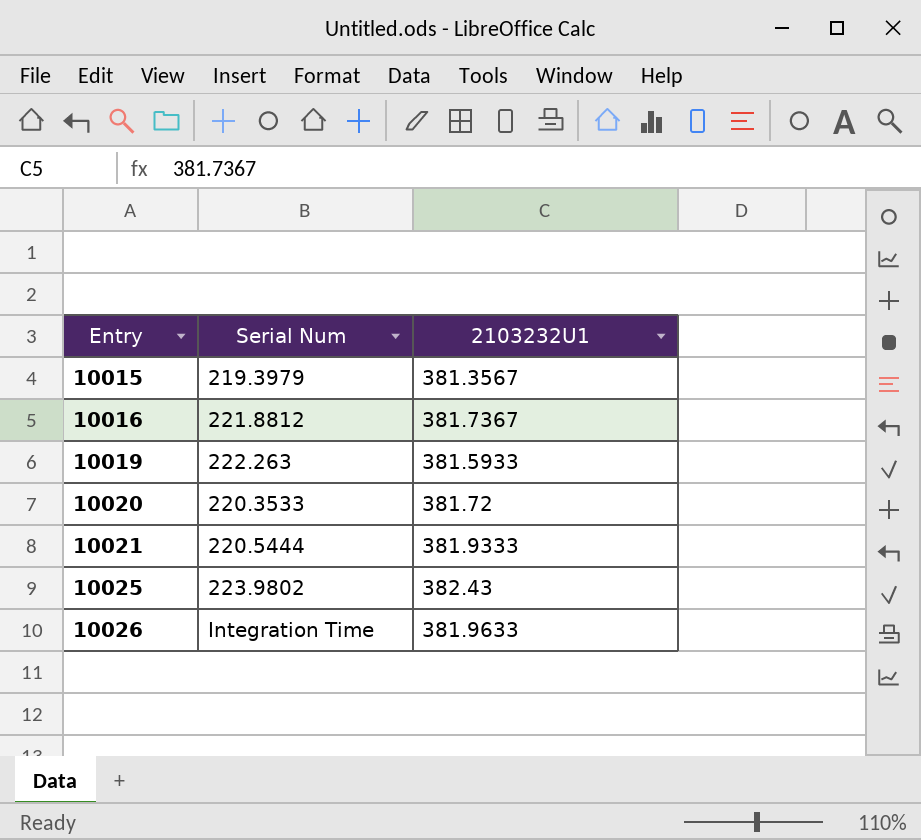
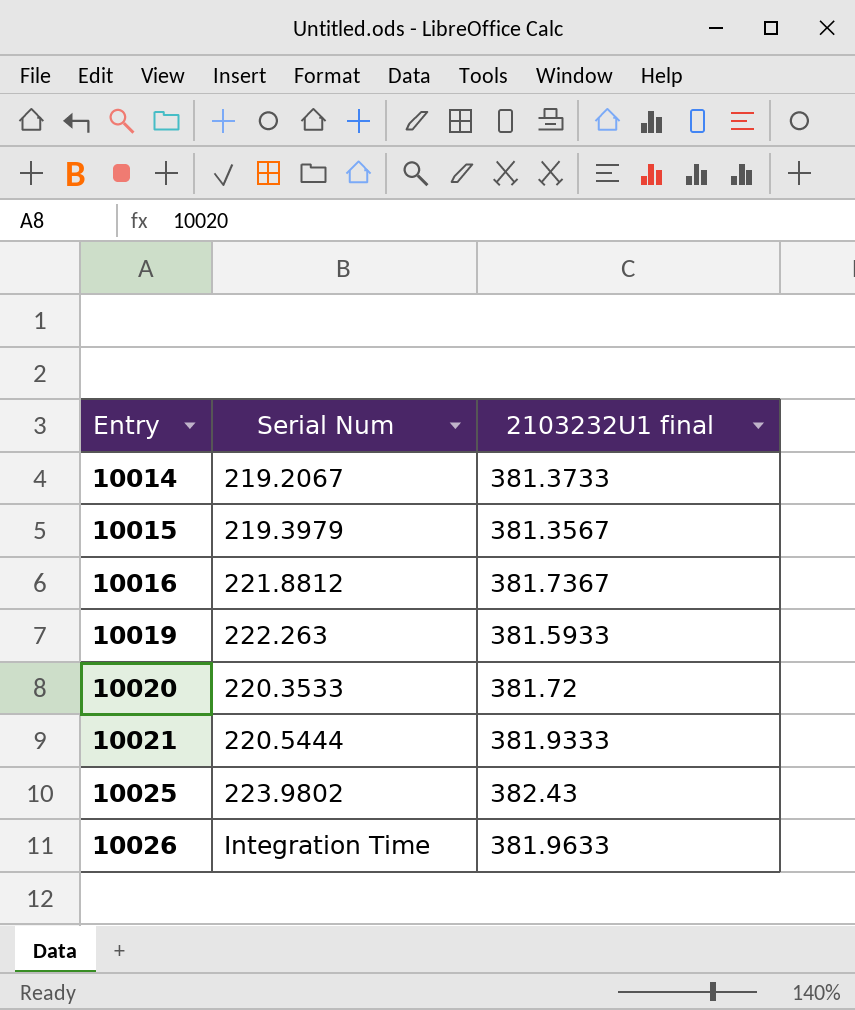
column name: 2103232U1 -> 2103232U1 final
row 10014: none -> 219.2067 | 381.3733

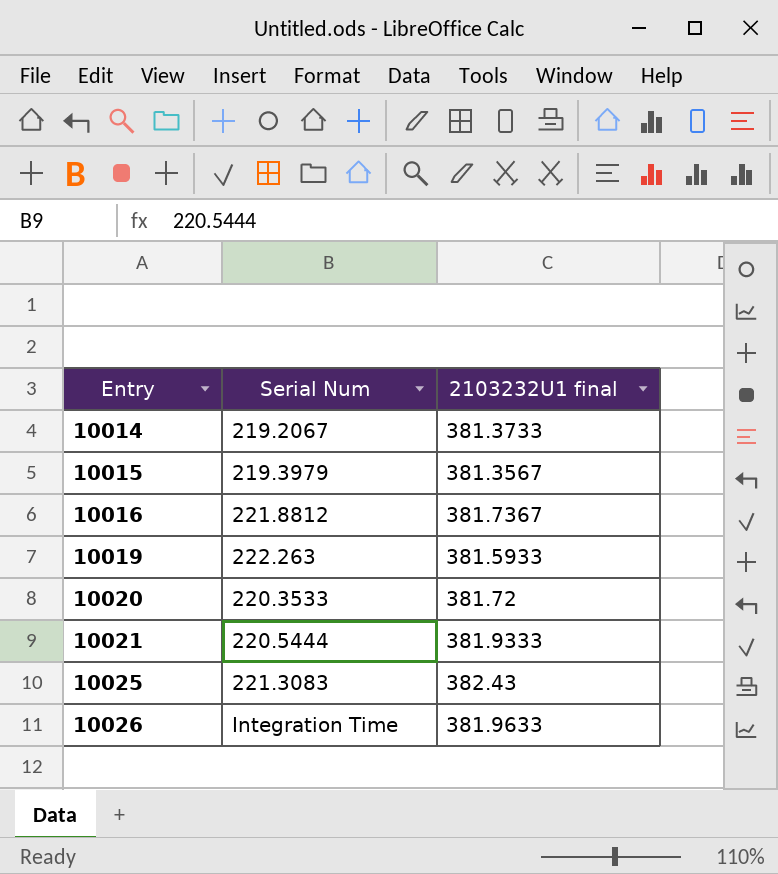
10025 | Serial Num: 223.9802 -> 221.3083

